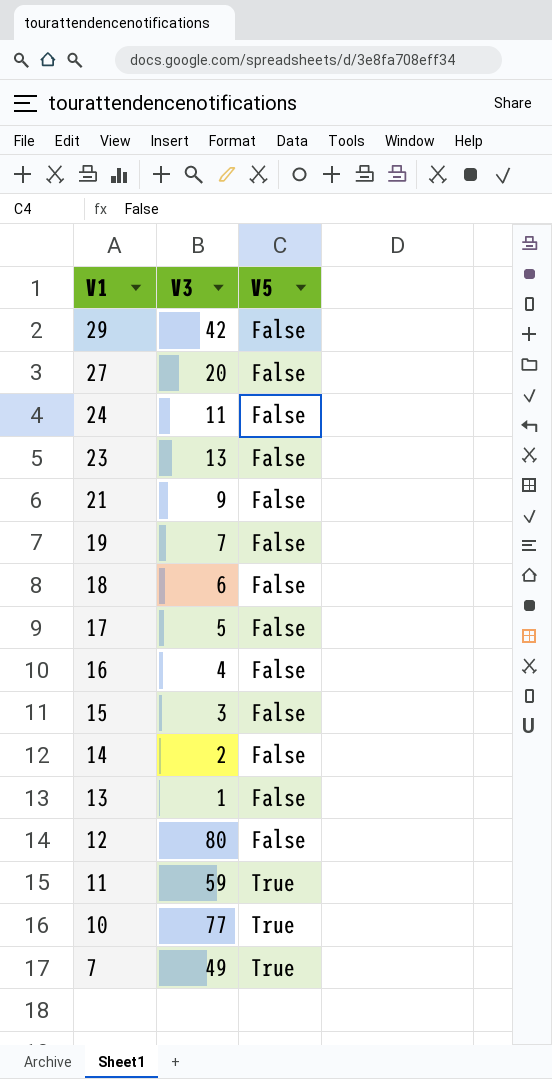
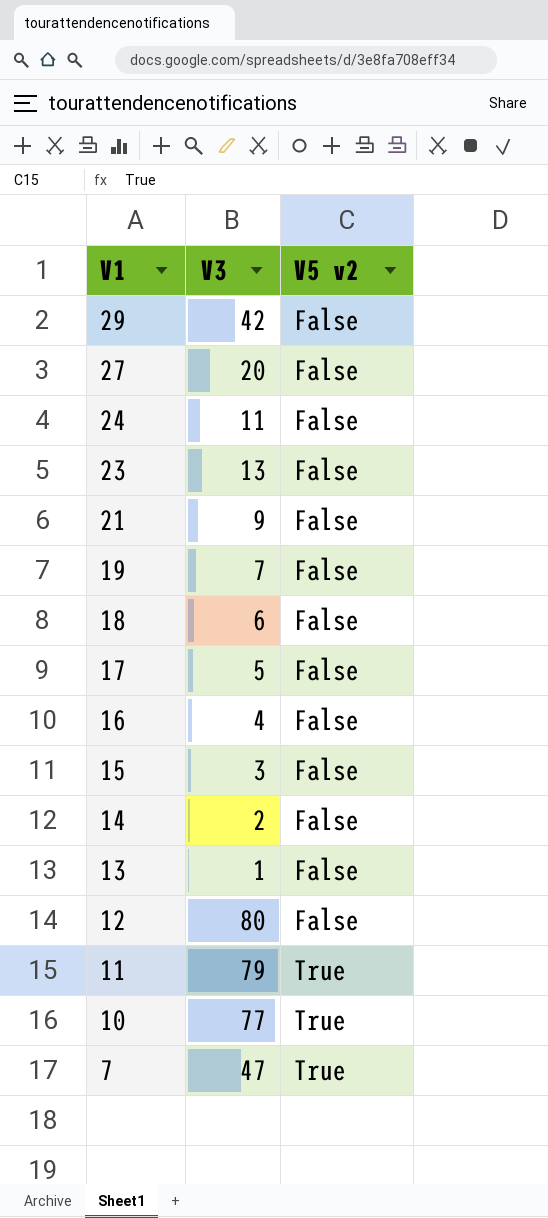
column name: V5 -> V5 v2
11 | V3: 59 -> 79
7 | V3: 49 -> 47

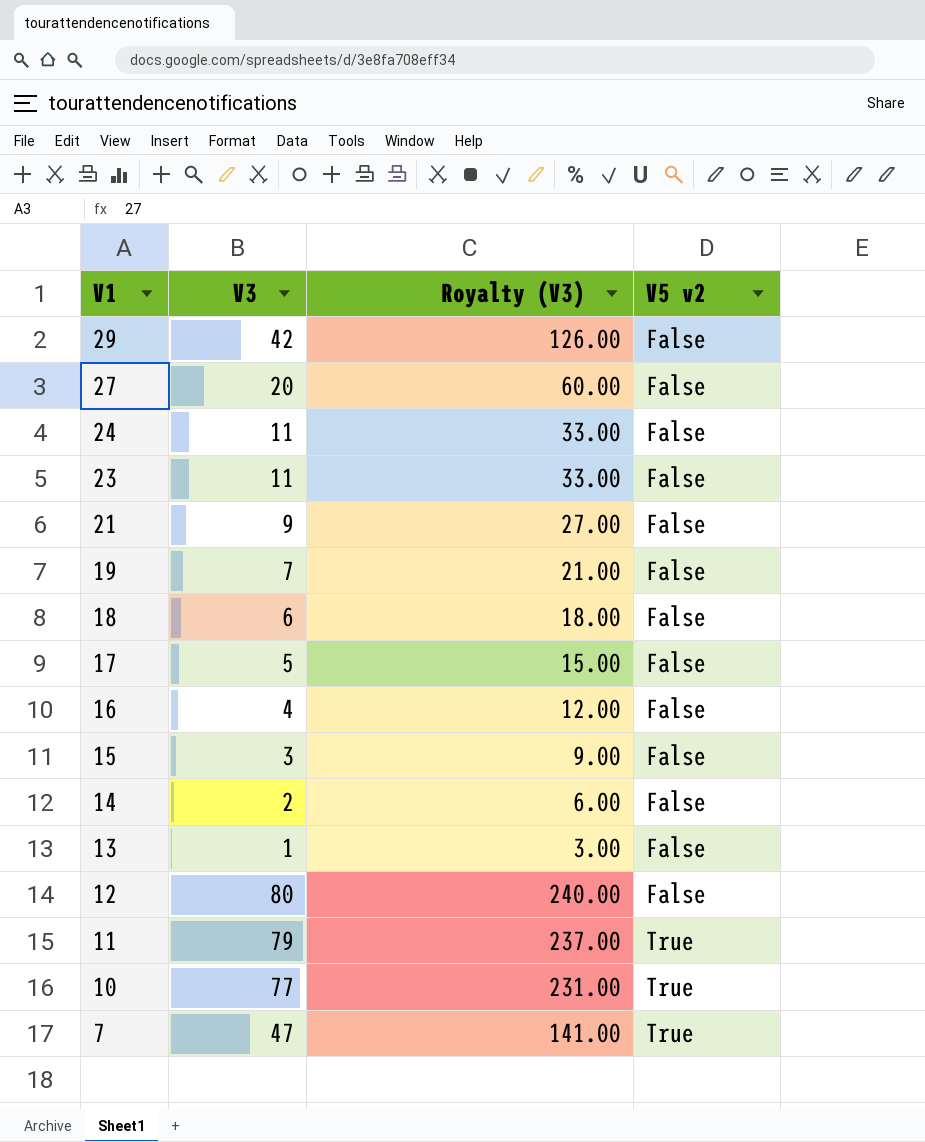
column Royalty (V3) | formula: none -> [V3] * 3
23 | V3: 13 -> 11

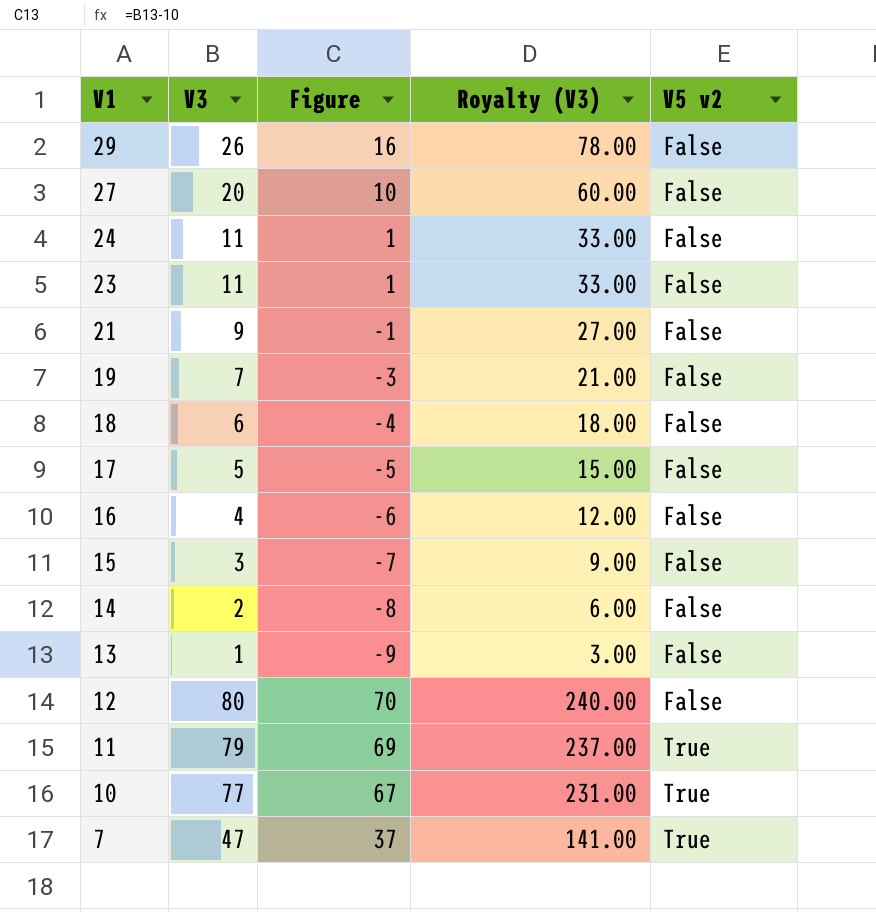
column Figure | formula: none -> [V3] - 10
29 | V3: 42 -> 26
29 | Royalty (V3): 126.00 -> 78.00

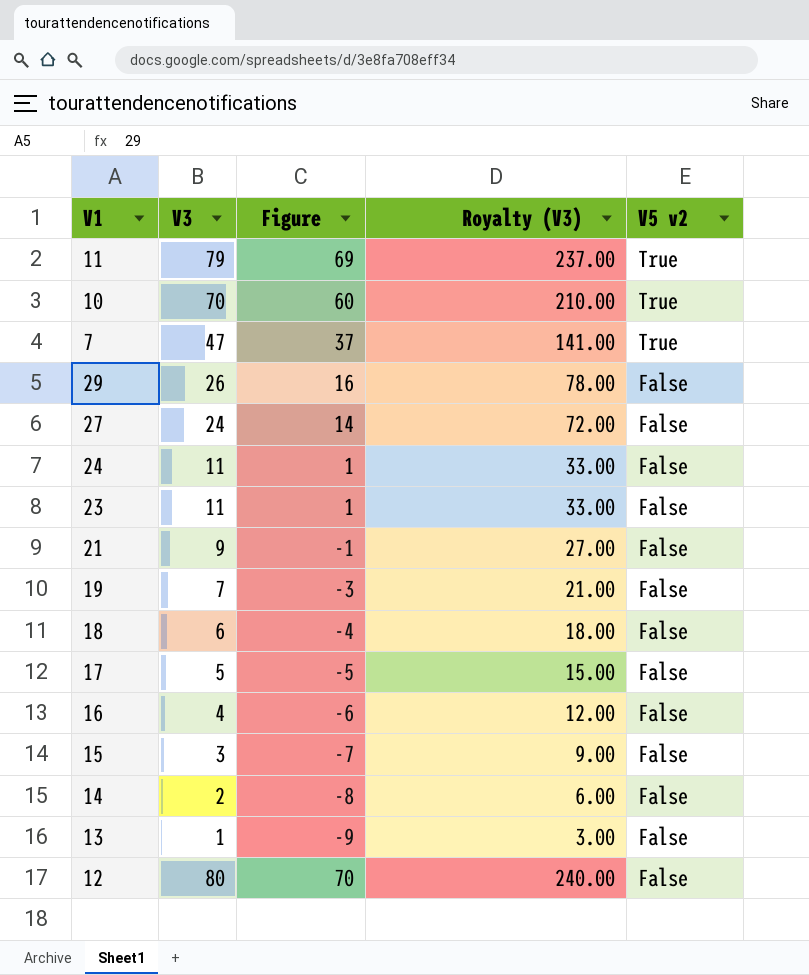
row order: V1 descending -> V5 v2 descending
10 | V3: 77 -> 70
10 | Figure: 67 -> 60
10 | Royalty (V3): 231.00 -> 210.00
27 | V3: 20 -> 24
27 | Figure: 10 -> 14
27 | Royalty (V3): 60.00 -> 72.00

